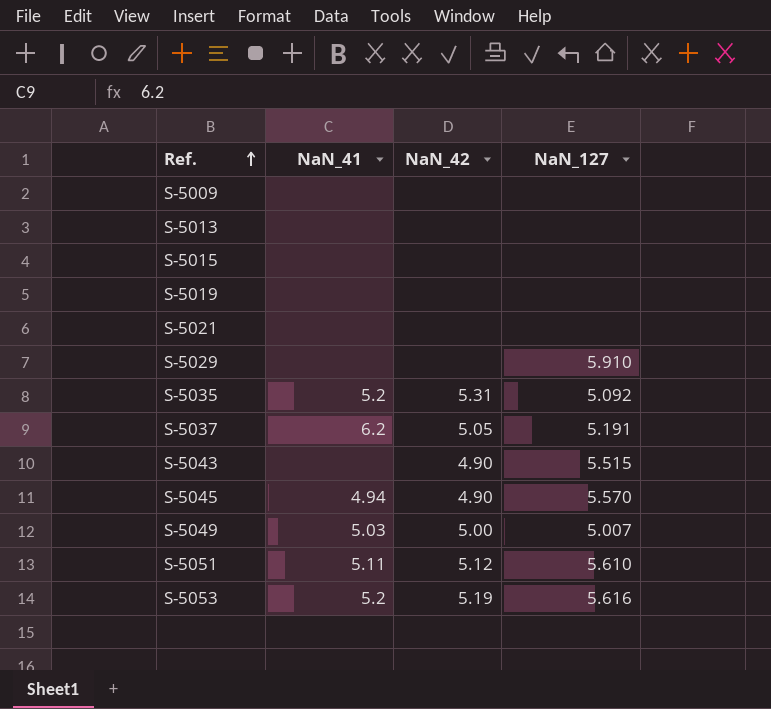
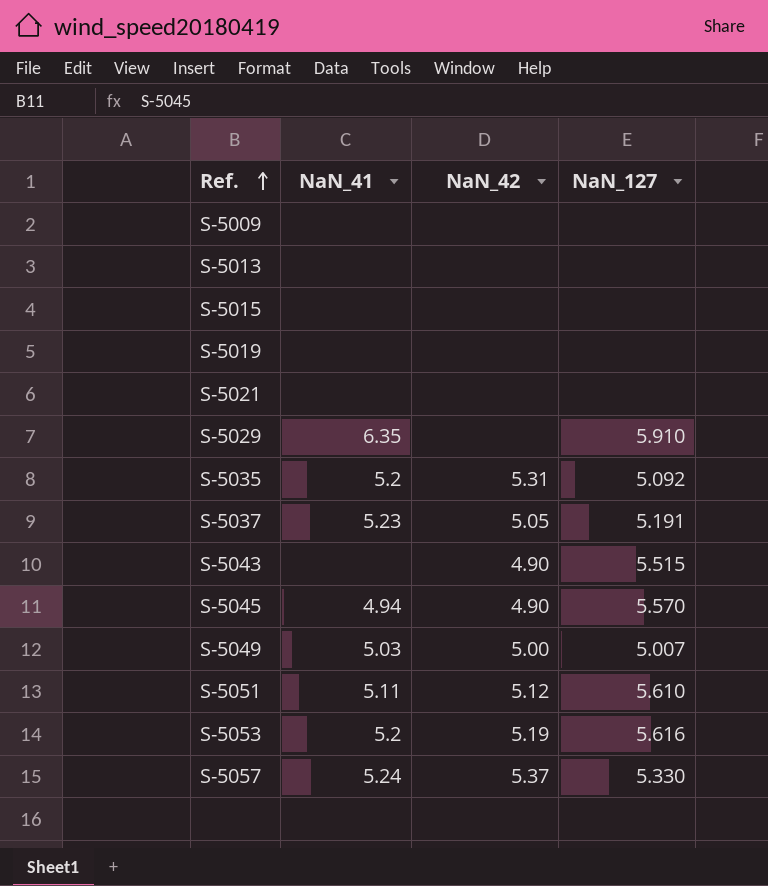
S-5029 | NaN_41: none -> 6.35
S-5037 | NaN_41: 6.2 -> 5.23
row S-5057: none -> 5.24 | 5.37 | 5.330

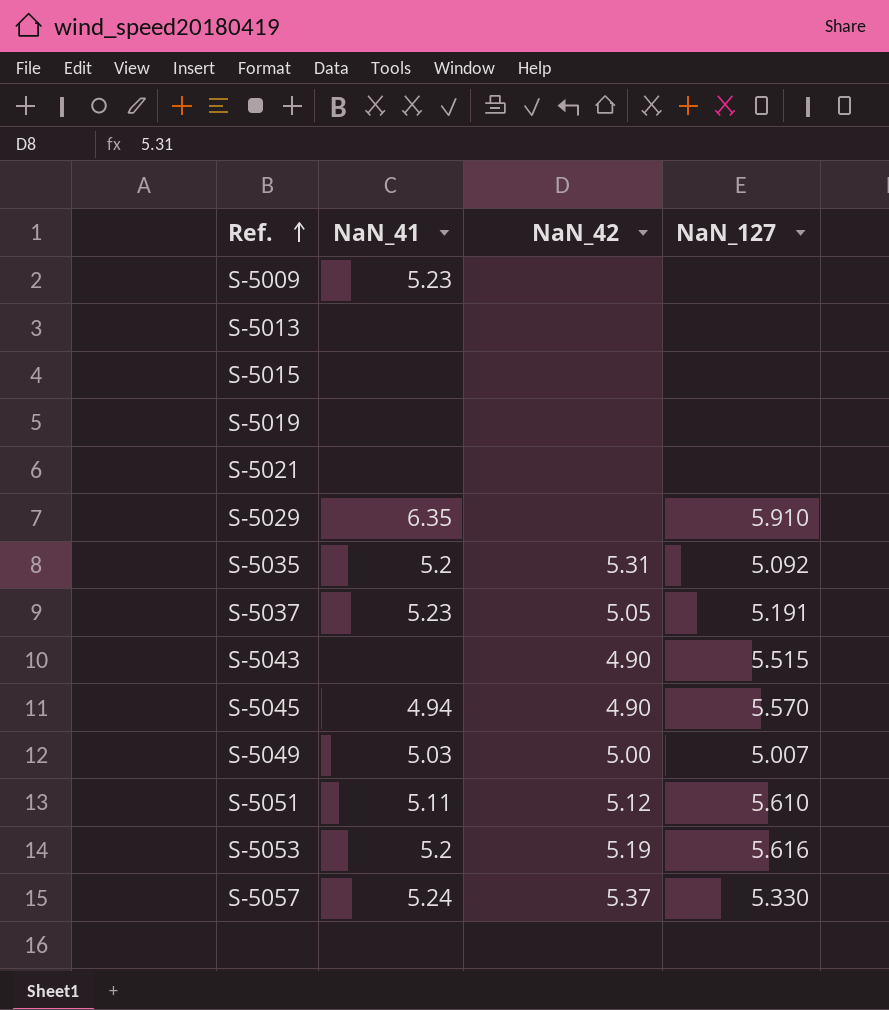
S-5009 | NaN_41: none -> 5.23

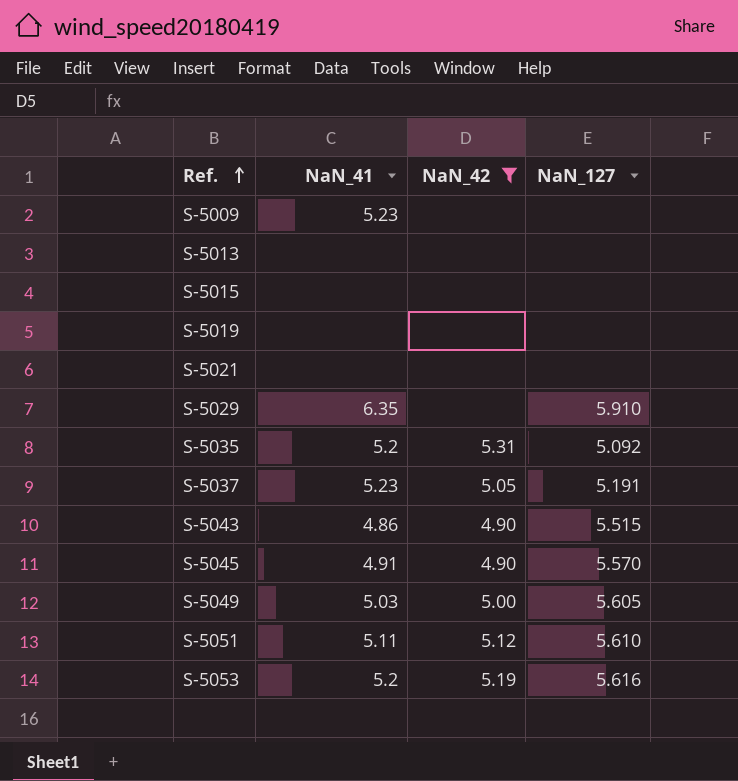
filter: none -> NaN_42 != 5.37
S-5043 | NaN_41: none -> 4.86
S-5045 | NaN_41: 4.94 -> 4.91
S-5049 | NaN_127: 5.007 -> 5.605

